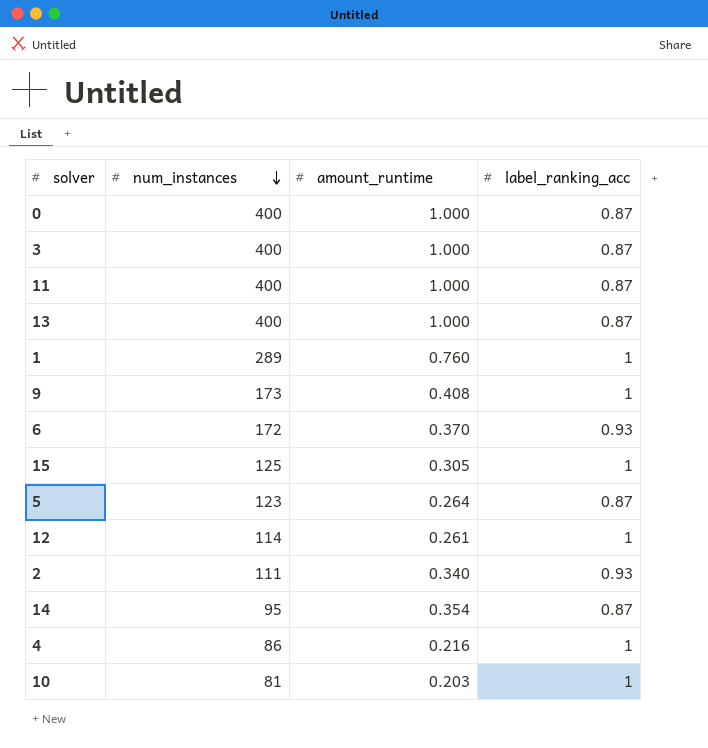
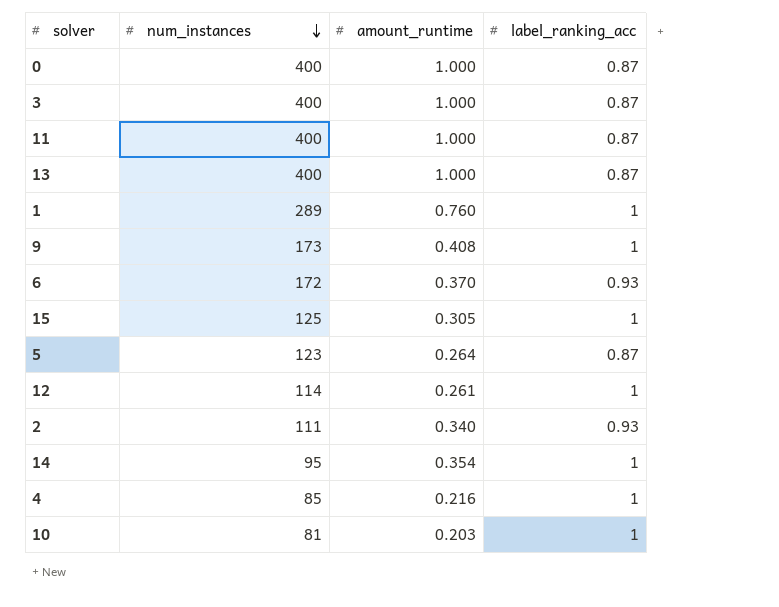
14 | label_ranking_acc: 0.87 -> 1
4 | num_instances: 86 -> 85

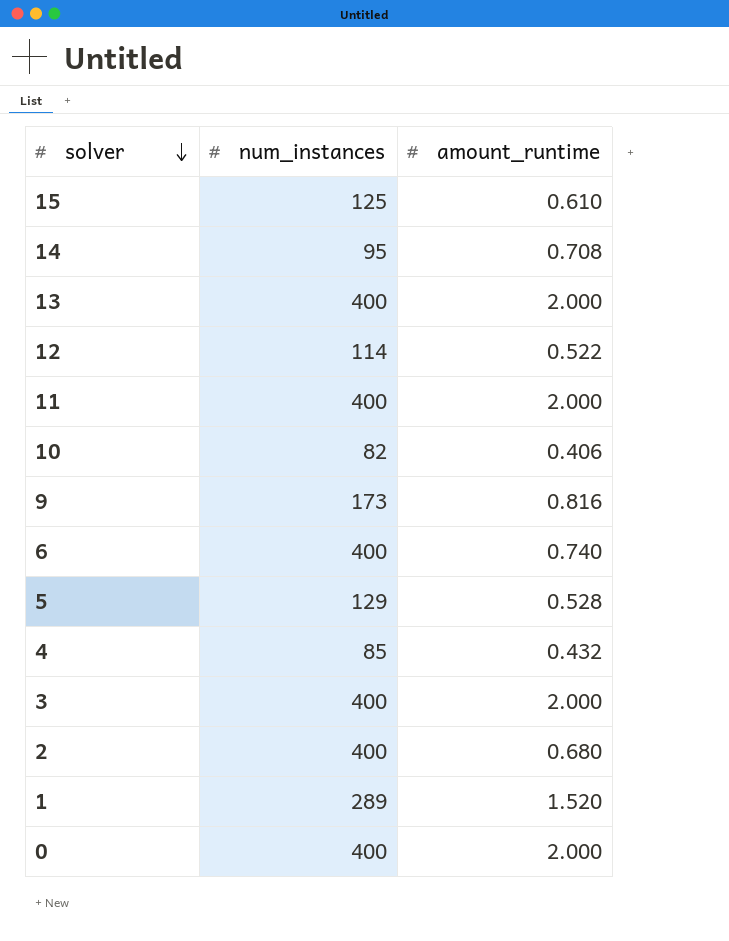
row order: num_instances descending -> solver descending
column label_ranking_acc | position: 4 -> none
15 | amount_runtime: 0.305 -> 0.610
14 | amount_runtime: 0.354 -> 0.708
13 | amount_runtime: 1.000 -> 2.000
12 | amount_runtime: 0.261 -> 0.522
11 | amount_runtime: 1.000 -> 2.000
10 | num_instances: 81 -> 82
10 | amount_runtime: 0.203 -> 0.406
9 | amount_runtime: 0.408 -> 0.816
6 | num_instances: 172 -> 400
6 | amount_runtime: 0.370 -> 0.740
5 | num_instances: 123 -> 129
5 | amount_runtime: 0.264 -> 0.528
4 | amount_runtime: 0.216 -> 0.432
3 | amount_runtime: 1.000 -> 2.000
2 | num_instances: 111 -> 400
2 | amount_runtime: 0.340 -> 0.680
1 | amount_runtime: 0.760 -> 1.520
0 | amount_runtime: 1.000 -> 2.000

